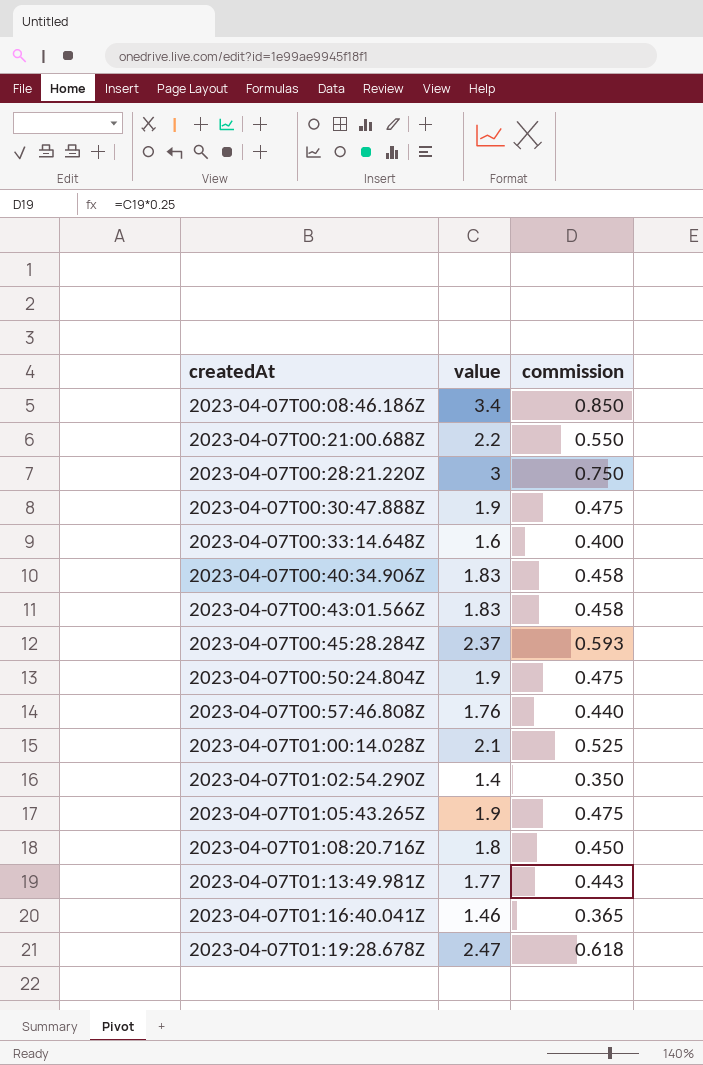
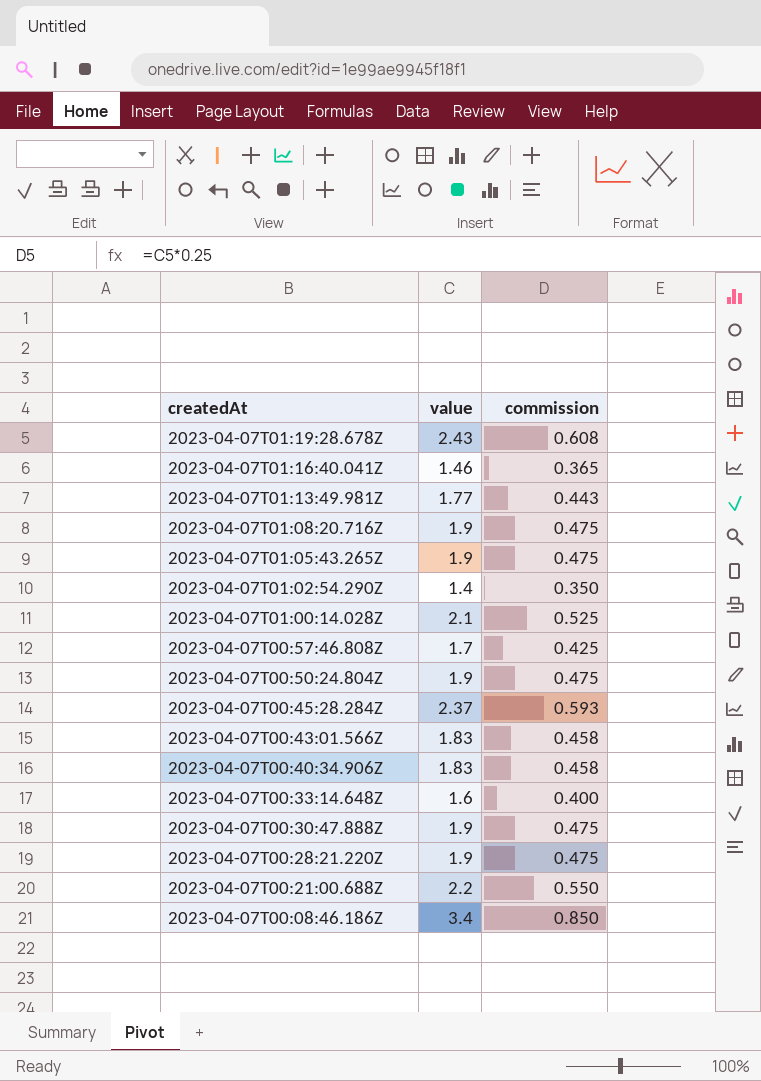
row order: createdAt ascending -> createdAt descending
2023-04-07T01:19:28.678Z | value: 2.47 -> 2.43
2023-04-07T01:19:28.678Z | commission: 0.618 -> 0.608
2023-04-07T01:08:20.716Z | value: 1.8 -> 1.9
2023-04-07T01:08:20.716Z | commission: 0.450 -> 0.475
2023-04-07T00:57:46.808Z | value: 1.76 -> 1.7
2023-04-07T00:57:46.808Z | commission: 0.440 -> 0.425
2023-04-07T00:28:21.220Z | value: 3 -> 1.9
2023-04-07T00:28:21.220Z | commission: 0.750 -> 0.475

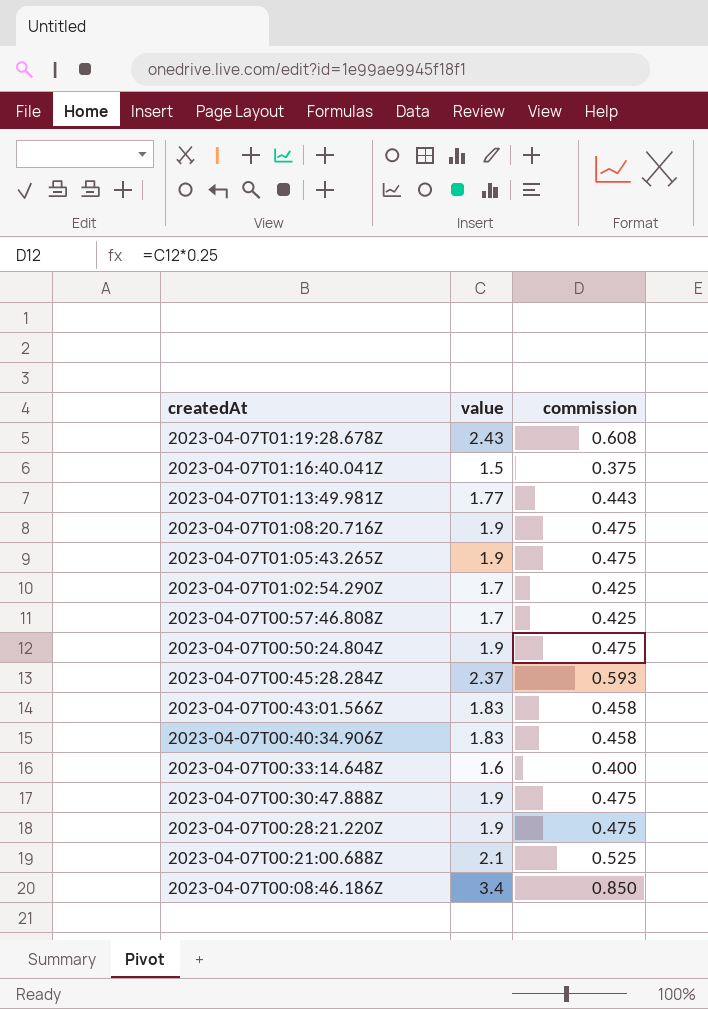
row 2023-04-07T01:00:14.028Z: 2.1 | 0.525 -> none
2023-04-07T01:16:40.041Z | value: 1.46 -> 1.5
2023-04-07T01:16:40.041Z | commission: 0.365 -> 0.375
2023-04-07T01:02:54.290Z | value: 1.4 -> 1.7
2023-04-07T01:02:54.290Z | commission: 0.350 -> 0.425
2023-04-07T00:21:00.688Z | value: 2.2 -> 2.1
2023-04-07T00:21:00.688Z | commission: 0.550 -> 0.525

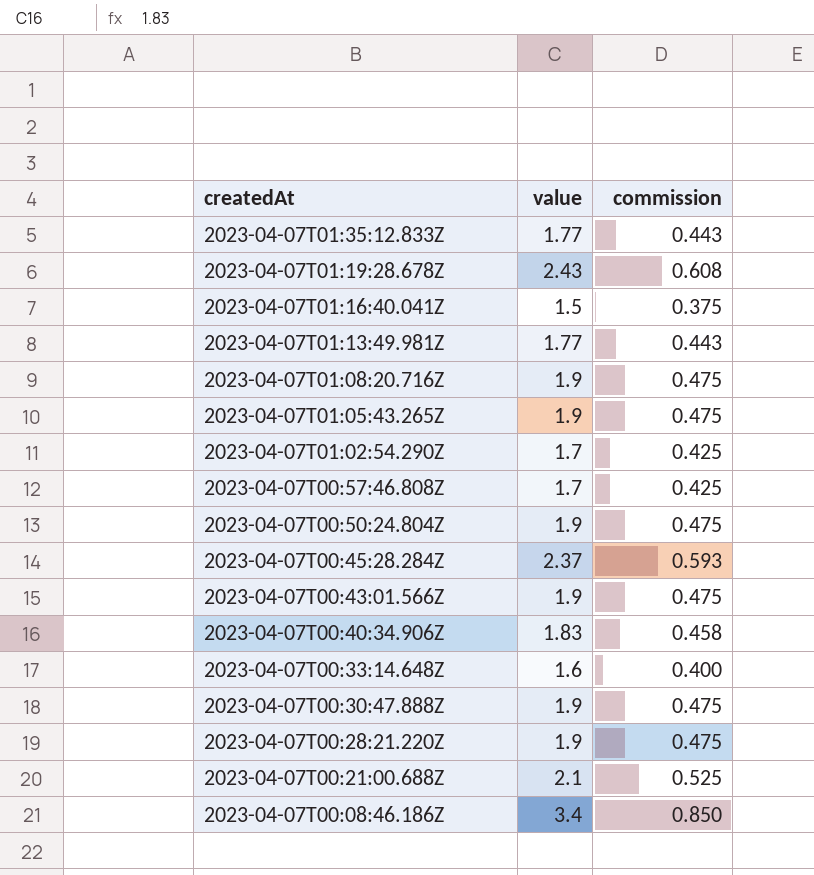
row 2023-04-07T01:35:12.833Z: none -> 1.77 | 0.443
2023-04-07T00:43:01.566Z | value: 1.83 -> 1.9
2023-04-07T00:43:01.566Z | commission: 0.458 -> 0.475

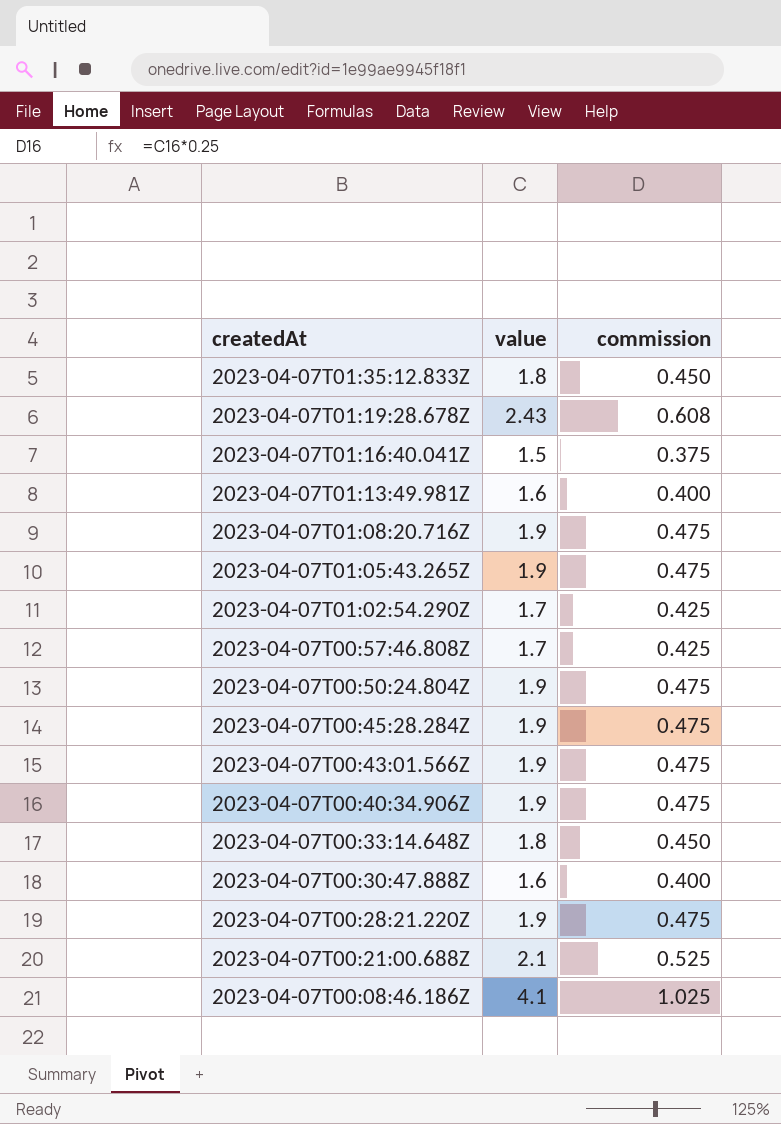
2023-04-07T01:35:12.833Z | value: 1.77 -> 1.8
2023-04-07T01:35:12.833Z | commission: 0.443 -> 0.450
2023-04-07T01:13:49.981Z | value: 1.77 -> 1.6
2023-04-07T01:13:49.981Z | commission: 0.443 -> 0.400
2023-04-07T00:45:28.284Z | value: 2.37 -> 1.9
2023-04-07T00:45:28.284Z | commission: 0.593 -> 0.475
2023-04-07T00:40:34.906Z | value: 1.83 -> 1.9
2023-04-07T00:40:34.906Z | commission: 0.458 -> 0.475
2023-04-07T00:33:14.648Z | value: 1.6 -> 1.8
2023-04-07T00:33:14.648Z | commission: 0.400 -> 0.450
2023-04-07T00:30:47.888Z | value: 1.9 -> 1.6
2023-04-07T00:30:47.888Z | commission: 0.475 -> 0.400
2023-04-07T00:08:46.186Z | value: 3.4 -> 4.1
2023-04-07T00:08:46.186Z | commission: 0.850 -> 1.025

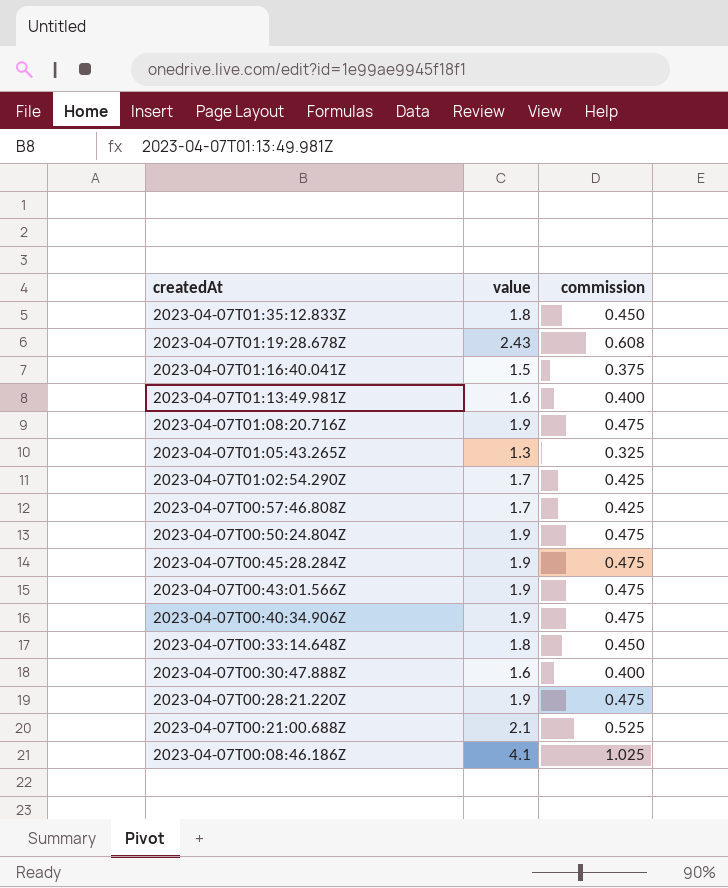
2023-04-07T01:05:43.265Z | value: 1.9 -> 1.3
2023-04-07T01:05:43.265Z | commission: 0.475 -> 0.325

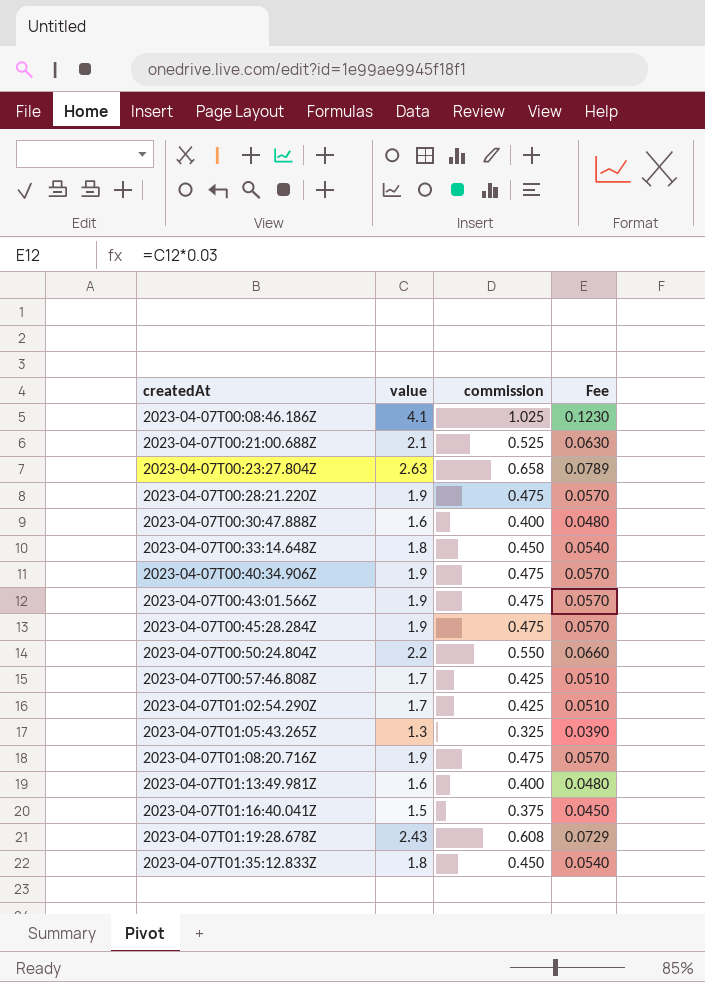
row order: createdAt descending -> createdAt ascending
column Fee | formula: none -> [value] * 0.03
row 2023-04-07T00:23:27.804Z: none -> 2.63 | 0.658 | 0.0789
2023-04-07T00:50:24.804Z | value: 1.9 -> 2.2
2023-04-07T00:50:24.804Z | commission: 0.475 -> 0.550

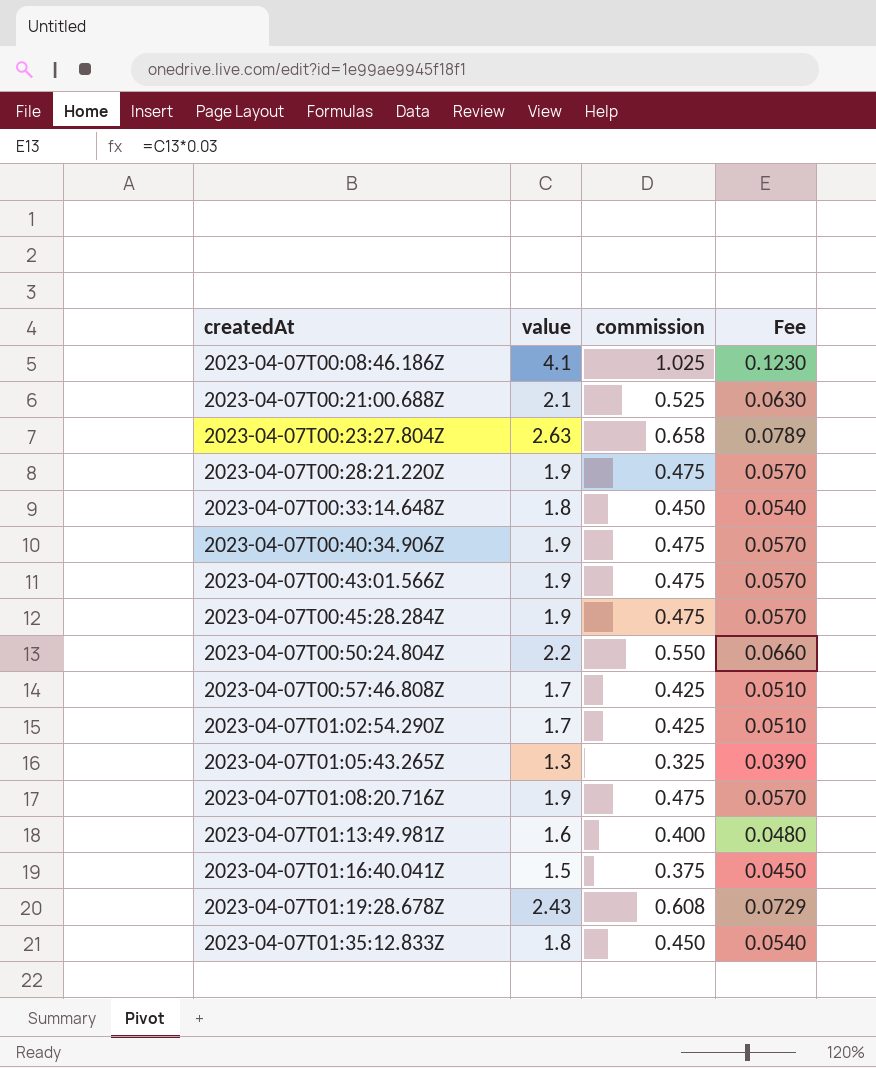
row 2023-04-07T00:30:47.888Z: 1.6 | 0.400 | 0.0480 -> none

